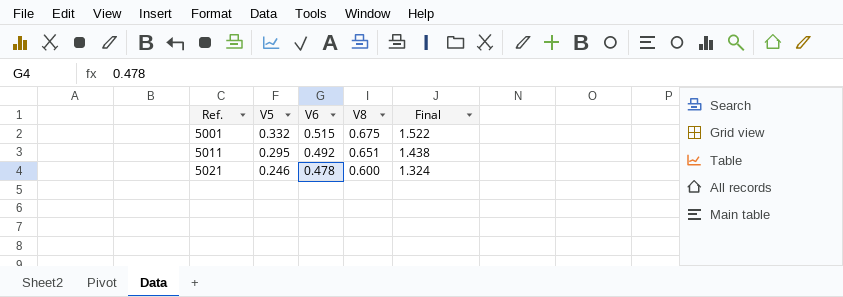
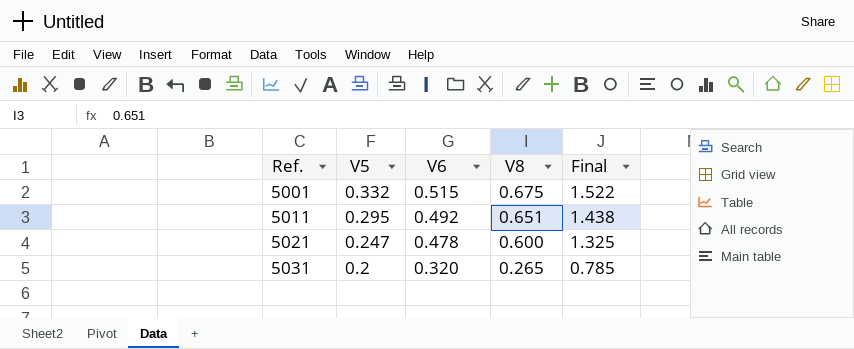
5021 | V5: 0.246 -> 0.247
5021 | Final: 1.324 -> 1.325
row 5031: none -> 0.2 | 0.320 | 0.265 | 0.785

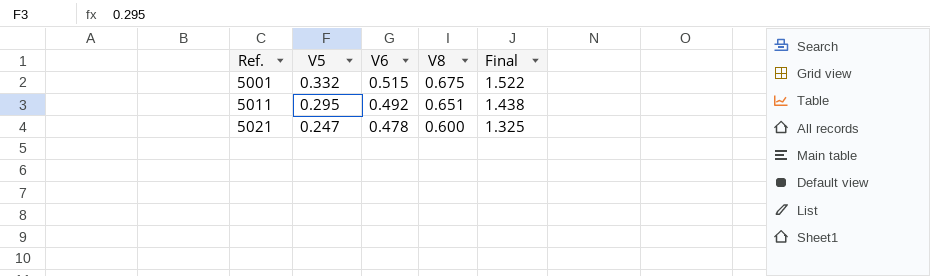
row 5031: 0.2 | 0.320 | 0.265 | 0.785 -> none

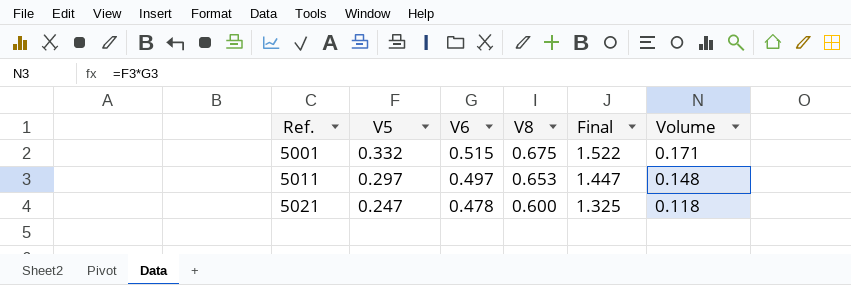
column Volume | formula: none -> [V5] * [V6]
5011 | V5: 0.295 -> 0.297
5011 | V6: 0.492 -> 0.497
5011 | V8: 0.651 -> 0.653
5011 | Final: 1.438 -> 1.447

